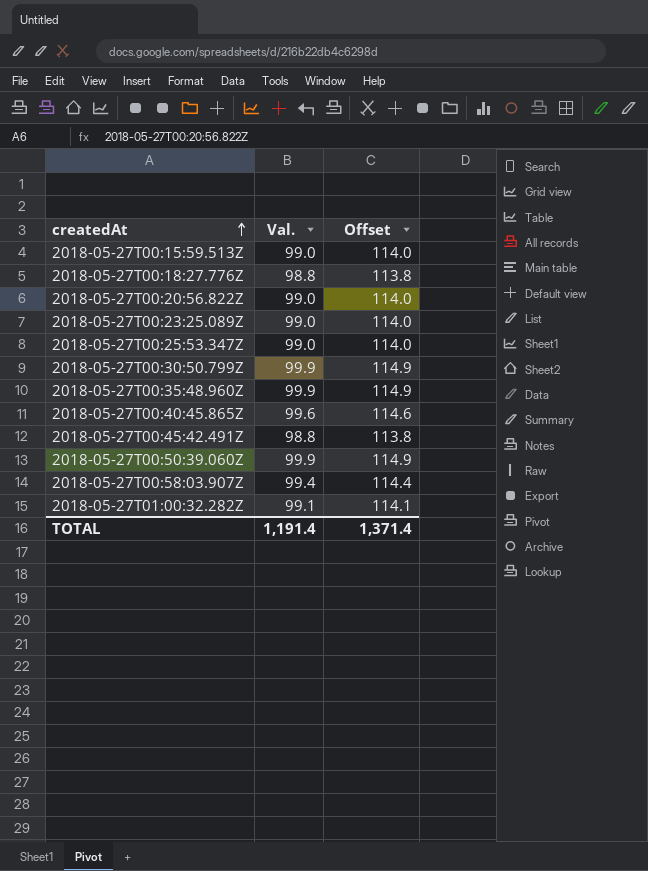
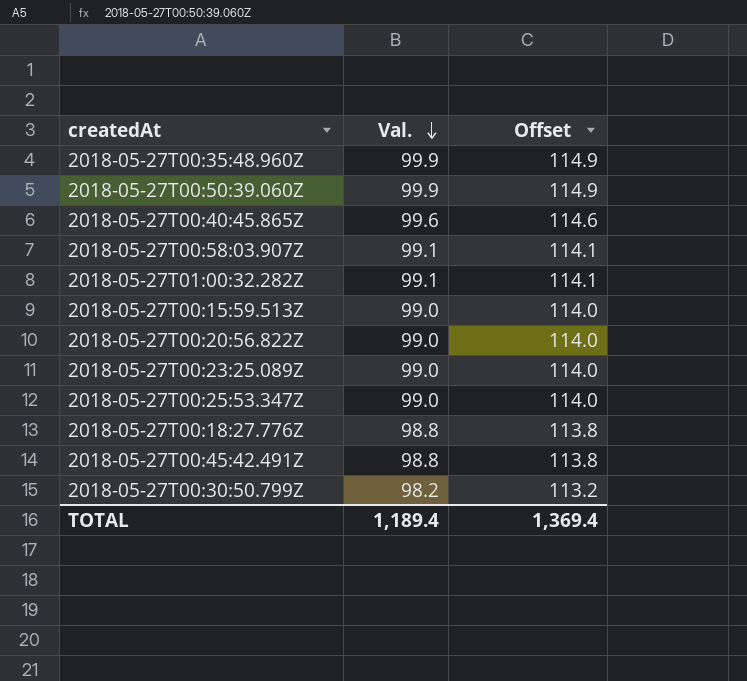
row order: createdAt ascending -> Val. descending
2018-05-27T00:58:03.907Z | Val.: 99.4 -> 99.1
2018-05-27T00:58:03.907Z | Offset: 114.4 -> 114.1
2018-05-27T00:30:50.799Z | Val.: 99.9 -> 98.2
2018-05-27T00:30:50.799Z | Offset: 114.9 -> 113.2
TOTAL | Val.: 1,191.4 -> 1,189.4
TOTAL | Offset: 1,371.4 -> 1,369.4

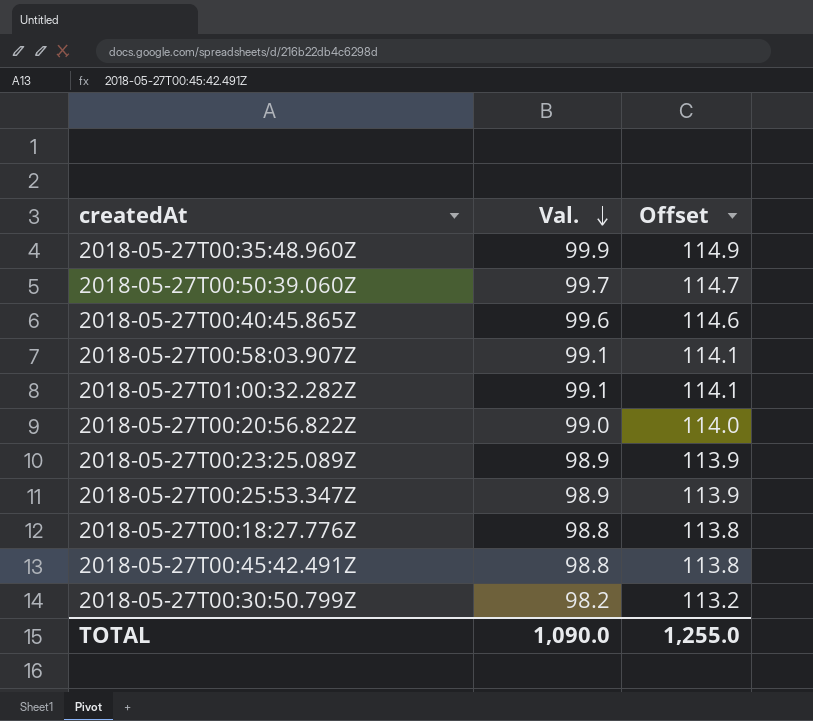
row 2018-05-27T00:15:59.513Z: 99.0 | 114.0 -> none
2018-05-27T00:50:39.060Z | Val.: 99.9 -> 99.7
2018-05-27T00:50:39.060Z | Offset: 114.9 -> 114.7
2018-05-27T00:23:25.089Z | Val.: 99.0 -> 98.9
2018-05-27T00:23:25.089Z | Offset: 114.0 -> 113.9
2018-05-27T00:25:53.347Z | Val.: 99.0 -> 98.9
2018-05-27T00:25:53.347Z | Offset: 114.0 -> 113.9
TOTAL | Val.: 1,189.4 -> 1,090.0
TOTAL | Offset: 1,369.4 -> 1,255.0

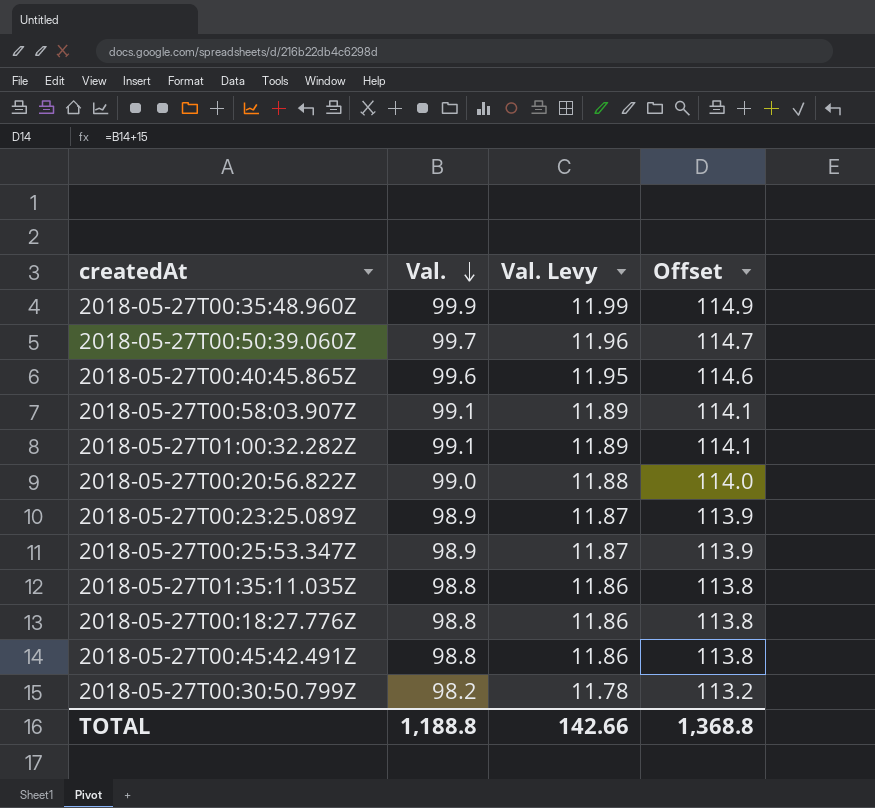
column Val. Levy | formula: none -> [Val.] * 0.12
row 2018-05-27T01:35:11.035Z: none -> 98.8 | 11.86 | 113.8
TOTAL | Val.: 1,090.0 -> 1,188.8
TOTAL | Offset: 1,255.0 -> 1,368.8

